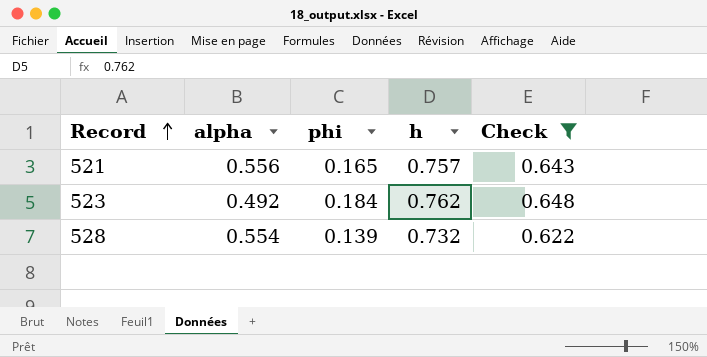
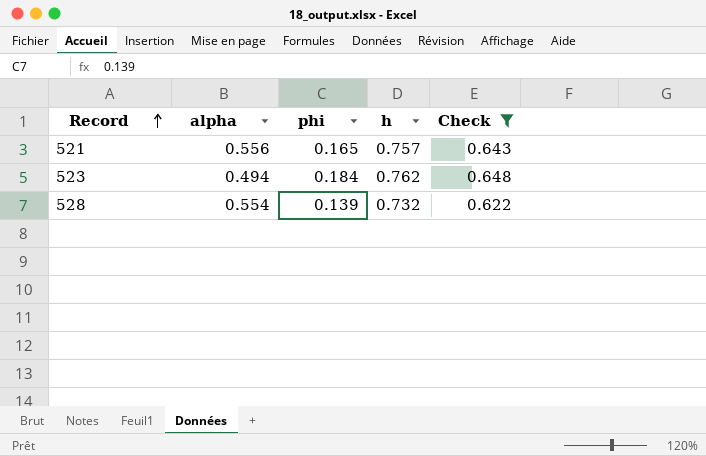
523 | alpha: 0.492 -> 0.494

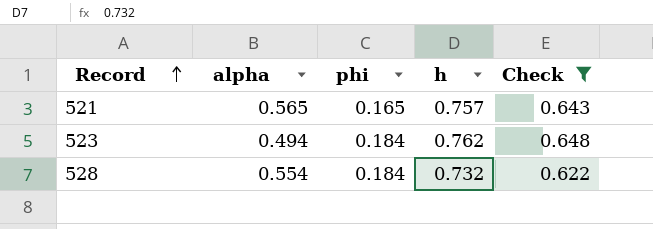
521 | alpha: 0.556 -> 0.565
528 | phi: 0.139 -> 0.184

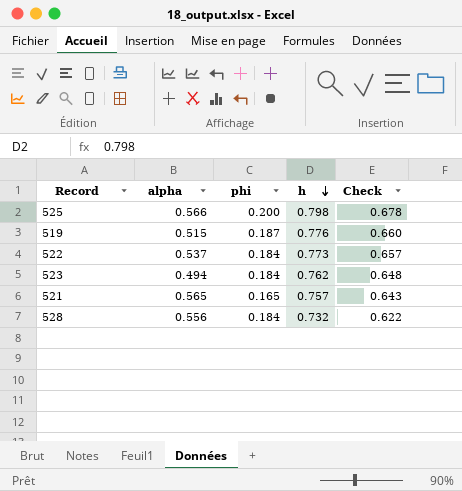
filter: Check <= 0.648 -> none
row order: Record ascending -> h descending
528 | alpha: 0.554 -> 0.556

